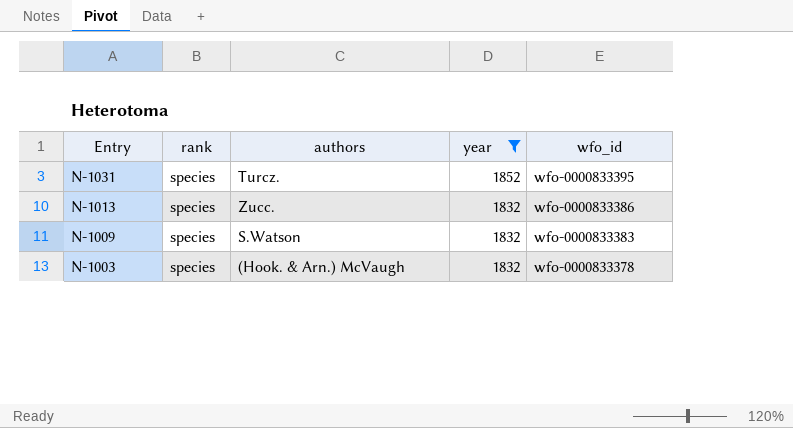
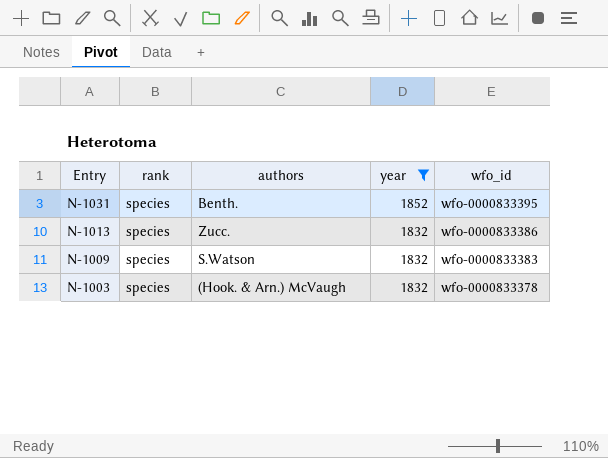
N-1031 | authors: Turcz. -> Benth.

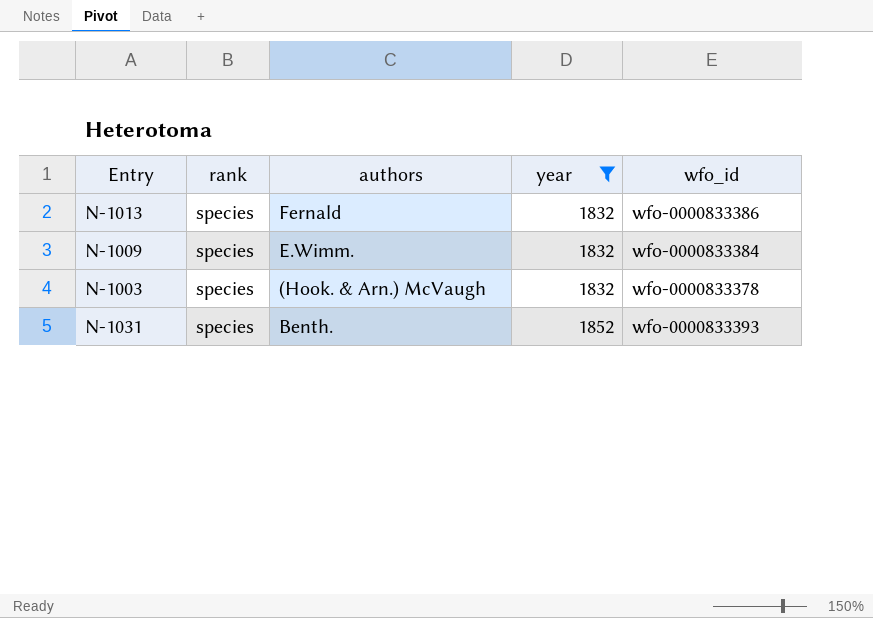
row order: Entry descending -> year ascending
N-1013 | authors: Zucc. -> Fernald
N-1009 | authors: S.Watson -> E.Wimm.
N-1009 | wfo_id: wfo-0000833383 -> wfo-0000833384
N-1031 | wfo_id: wfo-0000833395 -> wfo-0000833393

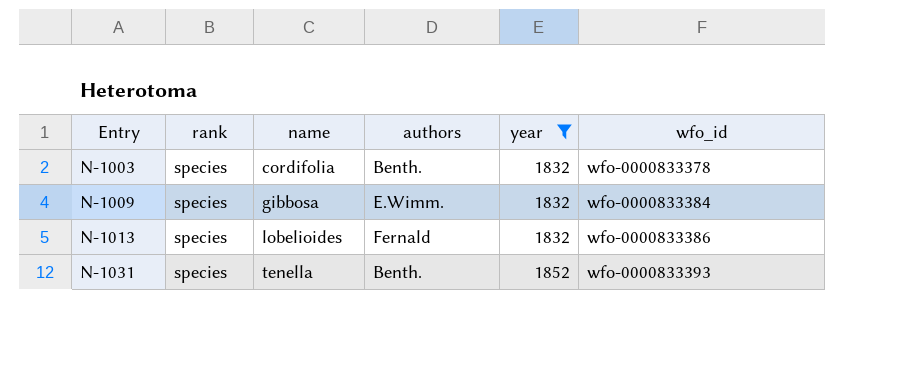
row order: year ascending -> Entry ascending
column name | position: none -> 3
N-1003 | authors: (Hook. & Arn.) McVaugh -> Benth.

